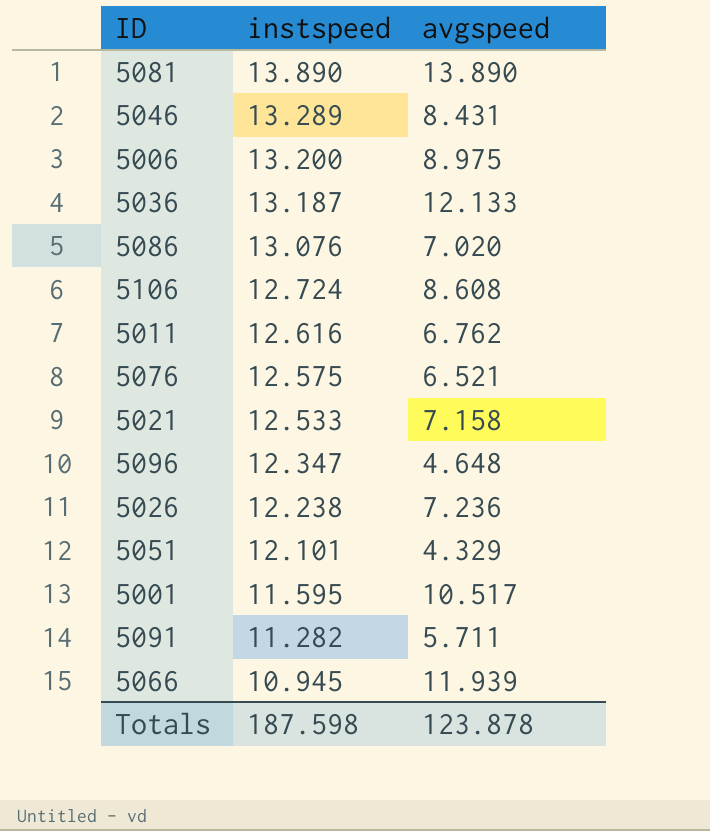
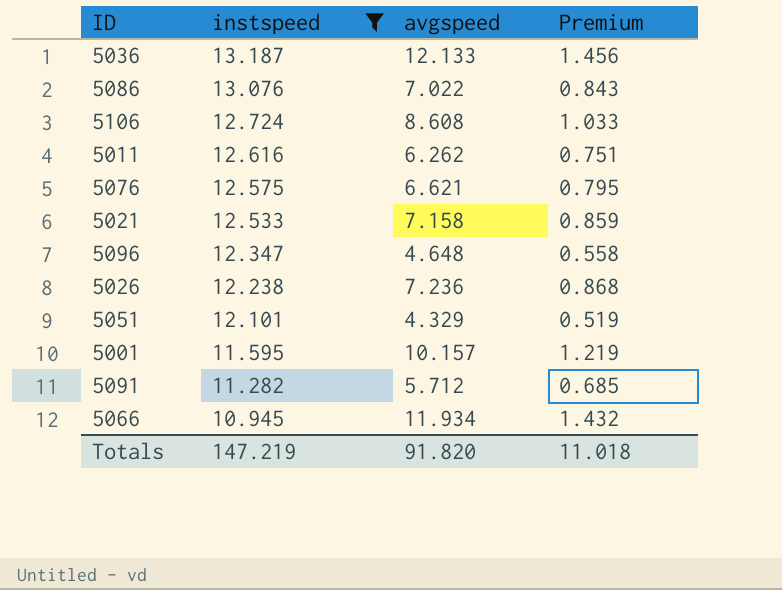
filter: none -> instspeed <= 13.187
column Premium | formula: none -> [avgspeed] * 0.12
5086 | avgspeed: 7.020 -> 7.022
5011 | avgspeed: 6.762 -> 6.262
5076 | avgspeed: 6.521 -> 6.621
5001 | avgspeed: 10.517 -> 10.157
5091 | avgspeed: 5.711 -> 5.712
5066 | avgspeed: 11.939 -> 11.934
Totals | instspeed: 187.598 -> 147.219
Totals | avgspeed: 123.878 -> 91.820

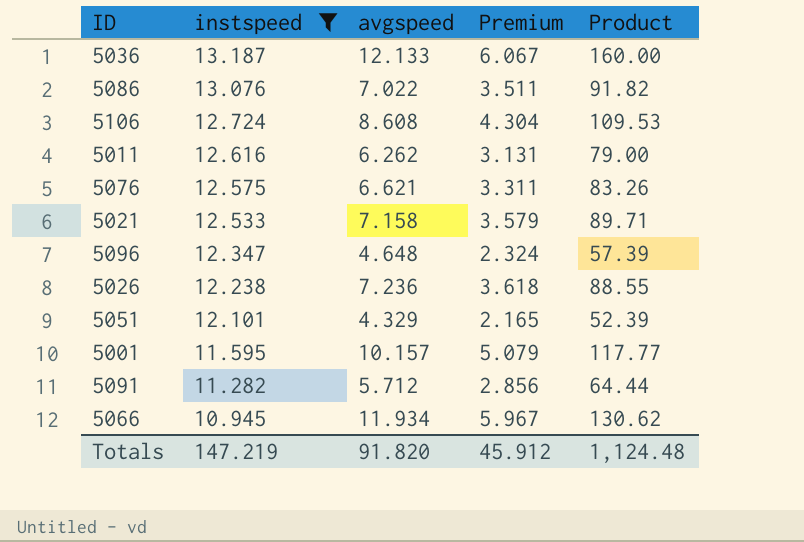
column Premium | formula: [avgspeed] * 0.12 -> [avgspeed] * 0.5
column Product | formula: none -> [instspeed] * [avgspeed]
Totals | Premium: 11.018 -> 45.912

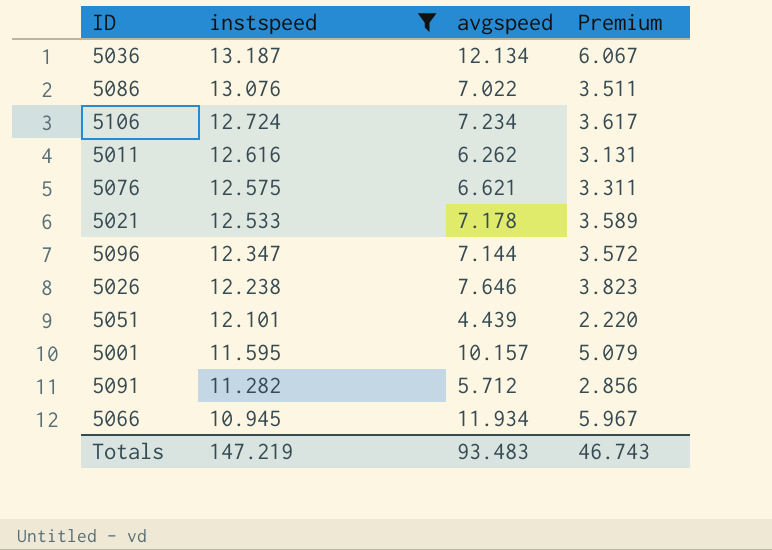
column Product | formula: [instspeed] * [avgspeed] -> none
5036 | avgspeed: 12.133 -> 12.134
5106 | avgspeed: 8.608 -> 7.234
5106 | Premium: 4.304 -> 3.617
5021 | avgspeed: 7.158 -> 7.178
5021 | Premium: 3.579 -> 3.589
5096 | avgspeed: 4.648 -> 7.144
5096 | Premium: 2.324 -> 3.572
5026 | avgspeed: 7.236 -> 7.646
5026 | Premium: 3.618 -> 3.823
5051 | avgspeed: 4.329 -> 4.439
5051 | Premium: 2.165 -> 2.220
Totals | avgspeed: 91.820 -> 93.483
Totals | Premium: 45.912 -> 46.743

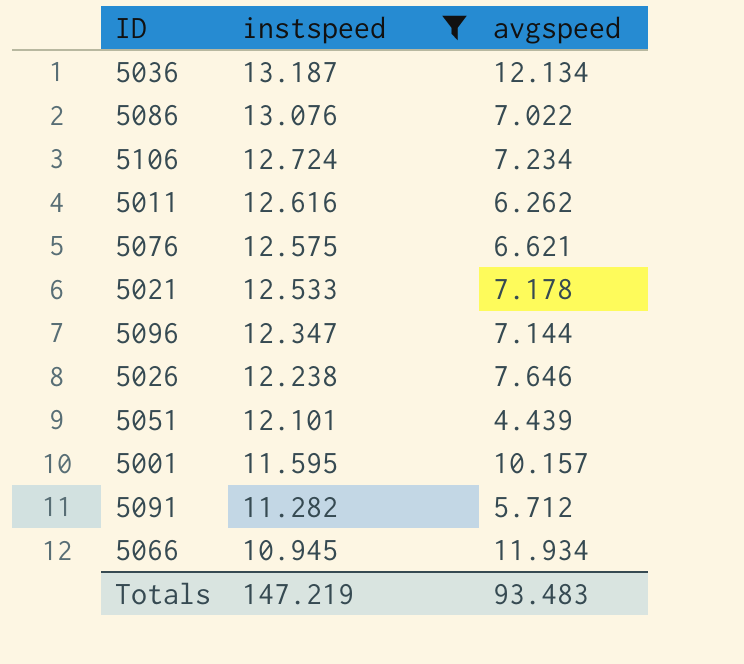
column Premium | formula: [avgspeed] * 0.5 -> none

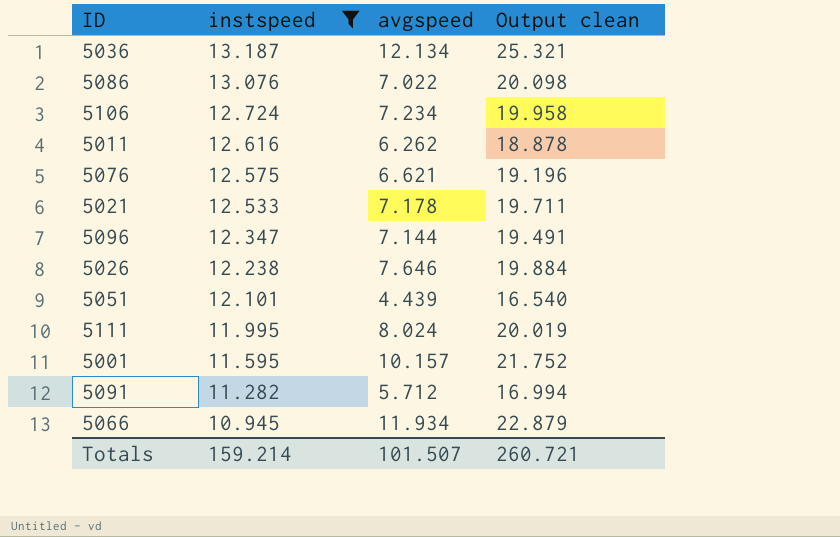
column Output clean | formula: none -> [instspeed] + [avgspeed]
row 5111: none -> 11.995 | 8.024 | 20.019
Totals | instspeed: 147.219 -> 159.214
Totals | avgspeed: 93.483 -> 101.507

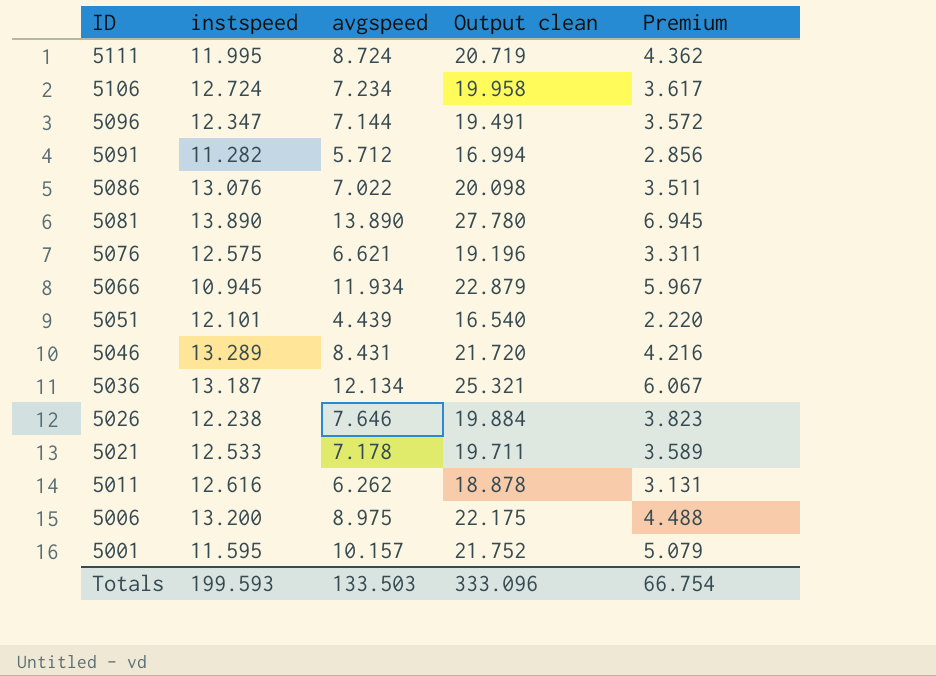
filter: instspeed <= 13.187 -> none
row order: instspeed descending -> ID descending
column Premium | formula: none -> [avgspeed] * 0.5
5111 | avgspeed: 8.024 -> 8.724
5111 | Output clean: 20.019 -> 20.719
Totals | instspeed: 159.214 -> 199.593
Totals | avgspeed: 101.507 -> 133.503
Totals | Output clean: 260.721 -> 333.096

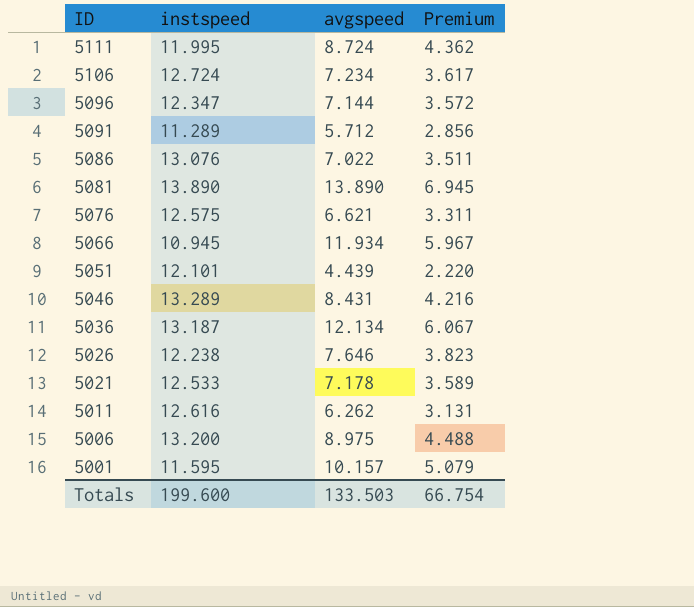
column Output clean | formula: [instspeed] + [avgspeed] -> none
5091 | instspeed: 11.282 -> 11.289
Totals | instspeed: 199.593 -> 199.600

